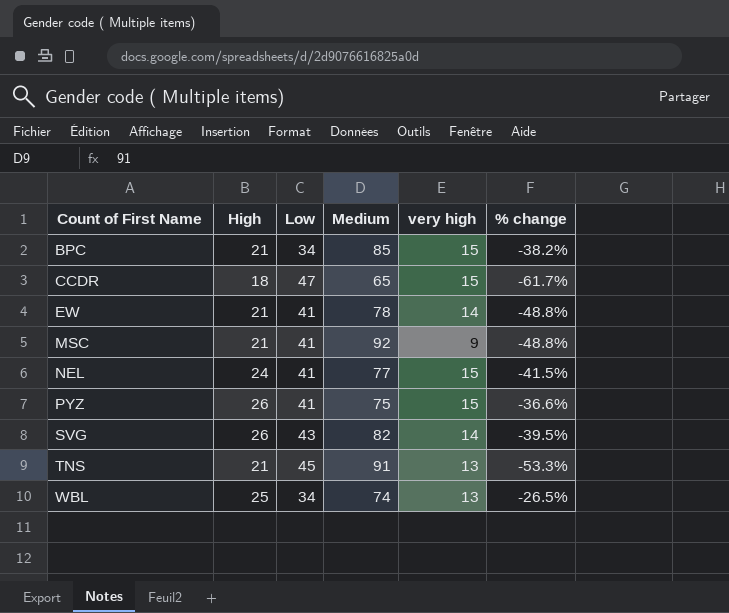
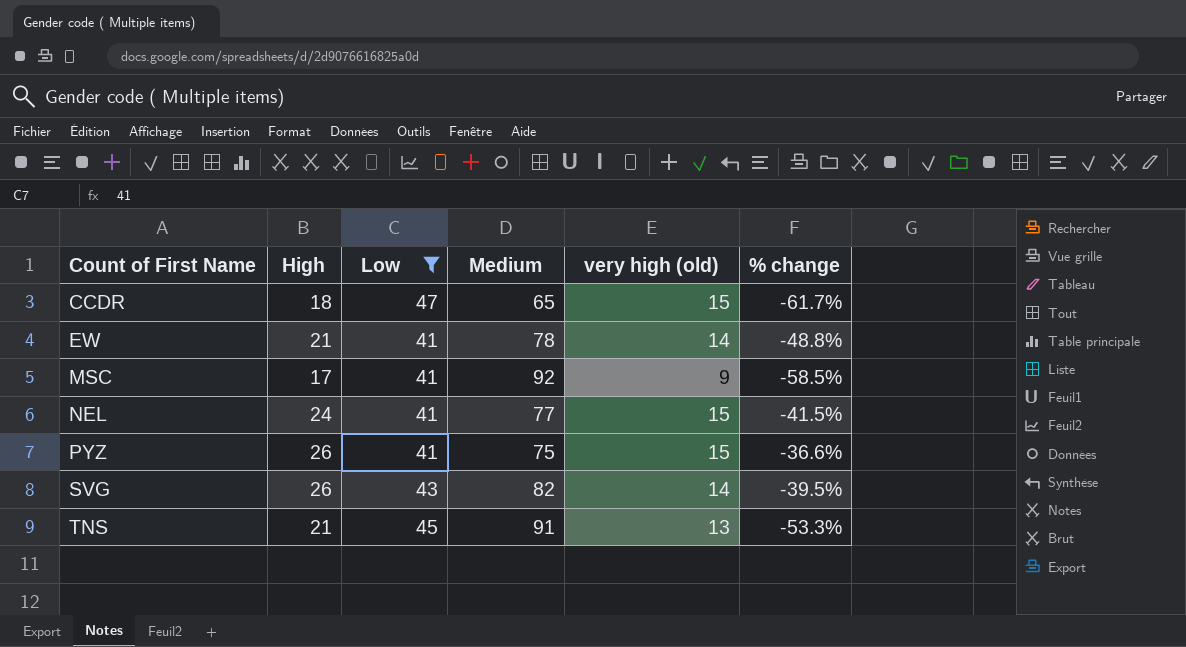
filter: none -> Low != 34
column name: very high -> very high (old)
MSC | High: 21 -> 17
MSC | % change: -48.8% -> -58.5%

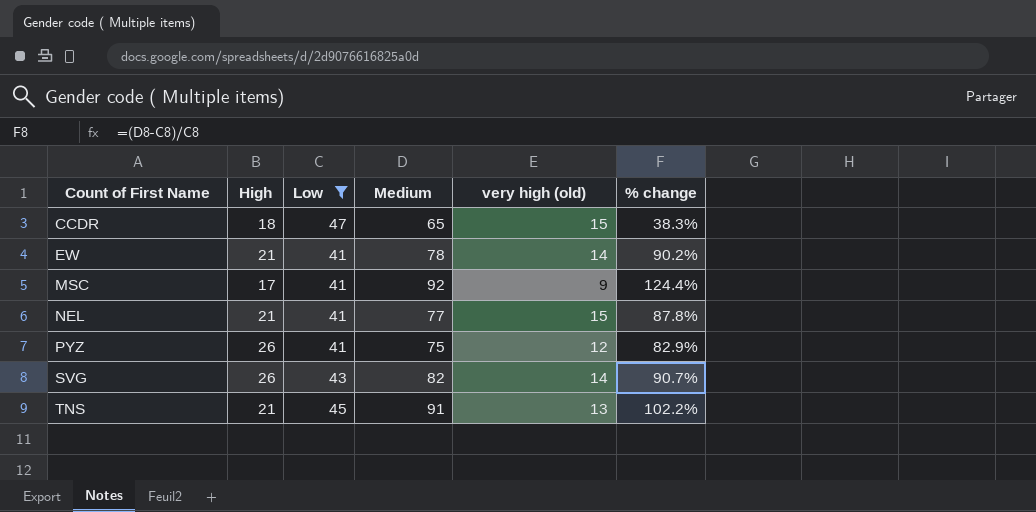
column % change | formula: ([High] - [Low]) / [Low] -> ([Medium] - [Low]) / [Low]
NEL | High: 24 -> 21
PYZ | very high (old): 15 -> 12

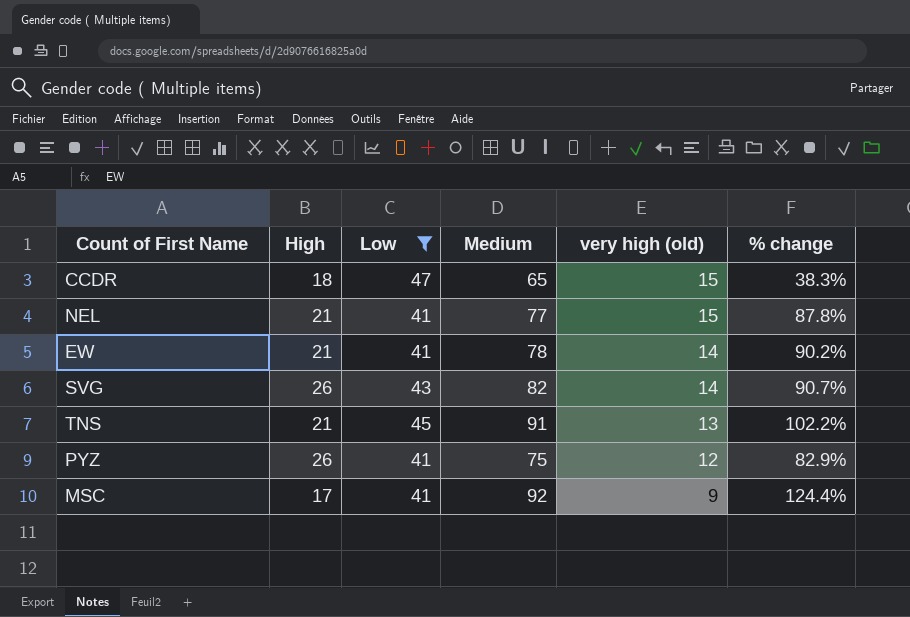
row order: Count of First Name ascending -> very high (old) descending

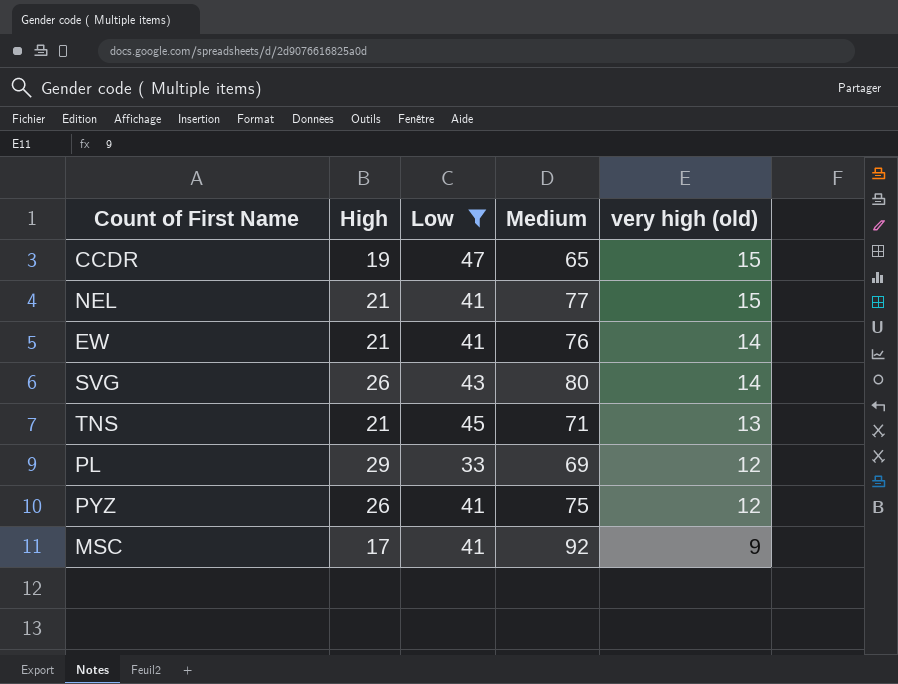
column % change | formula: ([Medium] - [Low]) / [Low] -> none
CCDR | High: 18 -> 19
EW | Medium: 78 -> 76
SVG | Medium: 82 -> 80
TNS | Medium: 91 -> 71
row PL: none -> 29 | 33 | 69 | 12

